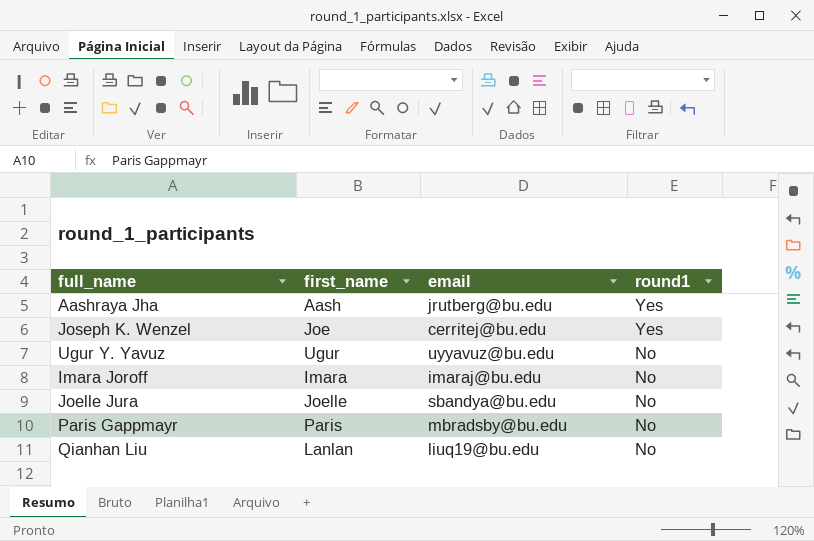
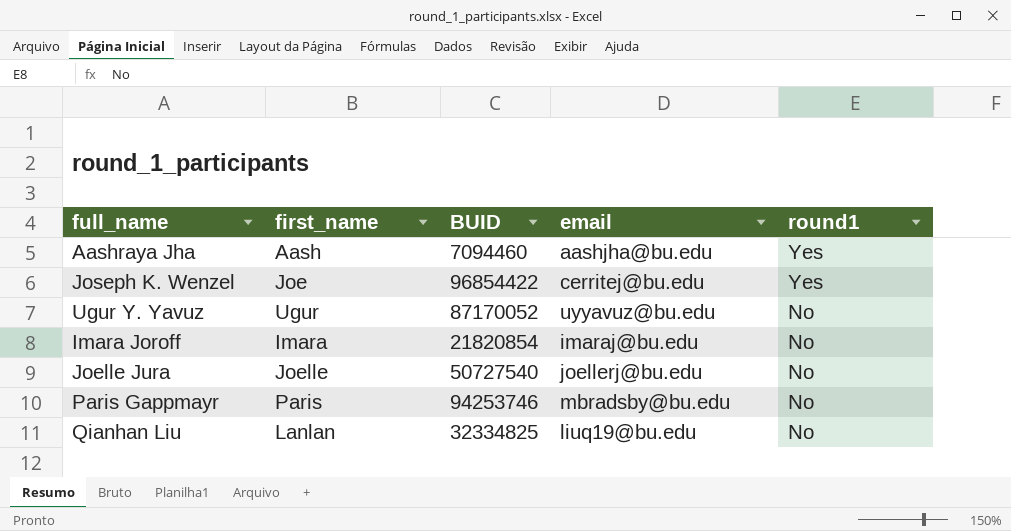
column BUID | position: none -> 3
Aashraya Jha | email: jrutberg@bu.edu -> aashjha@bu.edu
Joelle Jura | email: sbandya@bu.edu -> joellerj@bu.edu

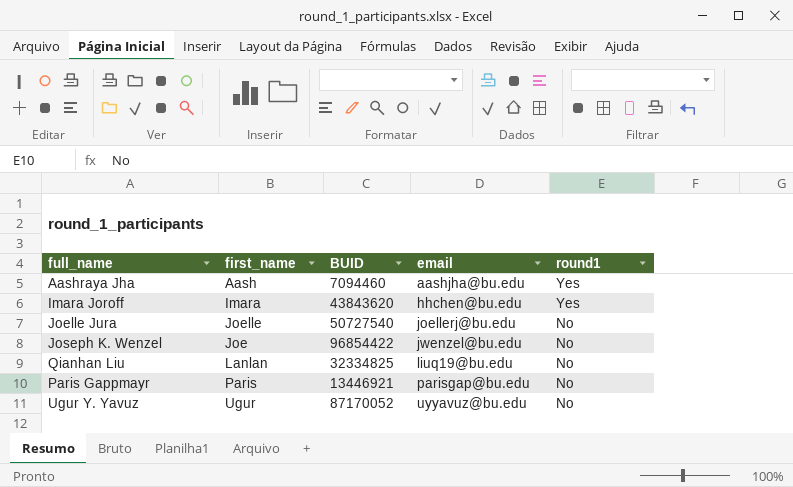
row order: round1 descending -> email ascending
Imara Joroff | BUID: 21820854 -> 43843620
Imara Joroff | email: imaraj@bu.edu -> hhchen@bu.edu
Imara Joroff | round1: No -> Yes
Joseph K. Wenzel | email: cerritej@bu.edu -> jwenzel@bu.edu
Joseph K. Wenzel | round1: Yes -> No
Paris Gappmayr | BUID: 94253746 -> 13446921
Paris Gappmayr | email: mbradsby@bu.edu -> parisgap@bu.edu

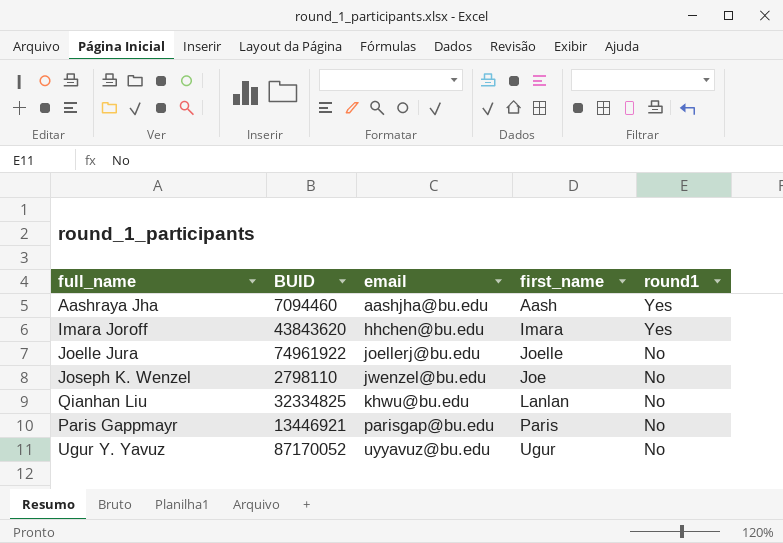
column first_name | position: 2 -> 4
Joelle Jura | BUID: 50727540 -> 74961922
Joseph K. Wenzel | BUID: 96854422 -> 2798110
Qianhan Liu | email: liuq19@bu.edu -> khwu@bu.edu

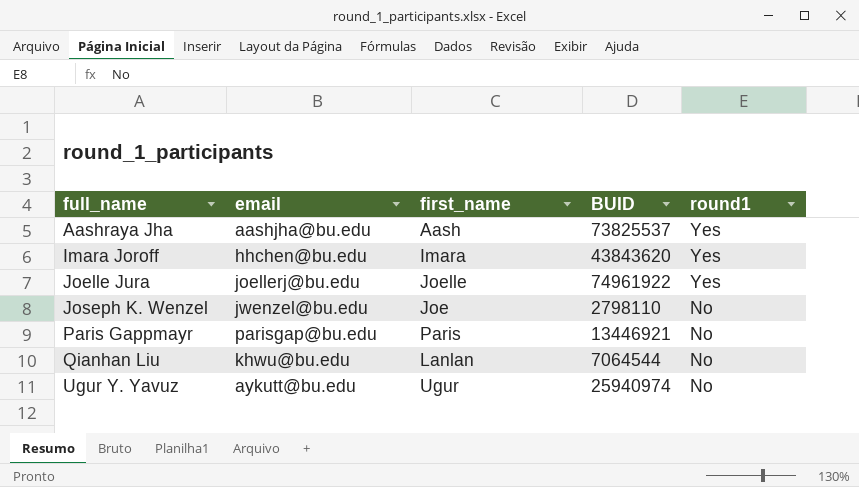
row order: email ascending -> full_name ascending
column BUID | position: 2 -> 4
Aashraya Jha | BUID: 7094460 -> 73825537
Joelle Jura | round1: No -> Yes
Qianhan Liu | BUID: 32334825 -> 7064544
Ugur Y. Yavuz | email: uyyavuz@bu.edu -> aykutt@bu.edu
Ugur Y. Yavuz | BUID: 87170052 -> 25940974

